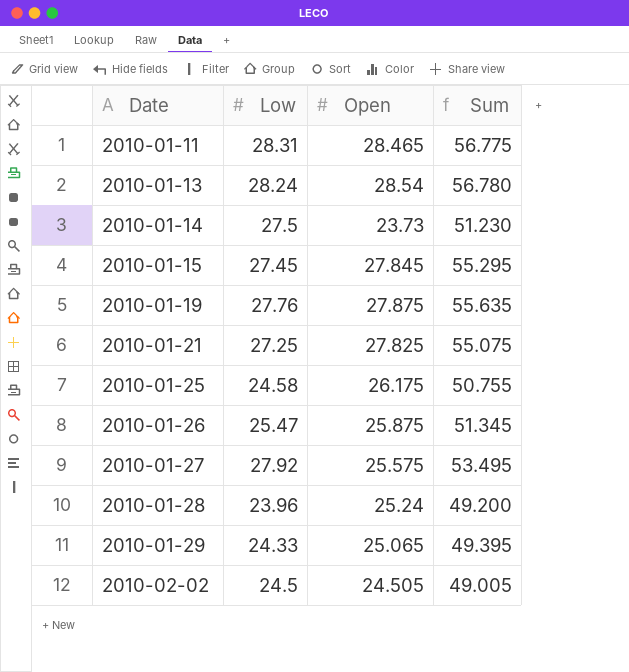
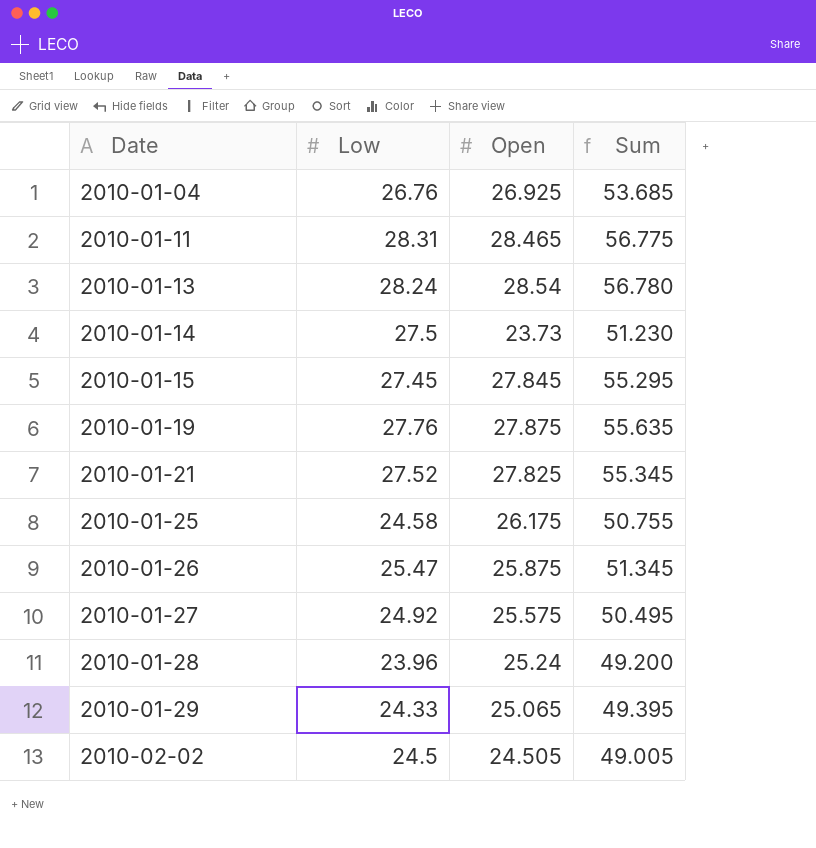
row 2010-01-04: none -> 26.76 | 26.925 | 53.685
2010-01-21 | Low: 27.25 -> 27.52
2010-01-21 | Sum: 55.075 -> 55.345
2010-01-27 | Low: 27.92 -> 24.92
2010-01-27 | Sum: 53.495 -> 50.495

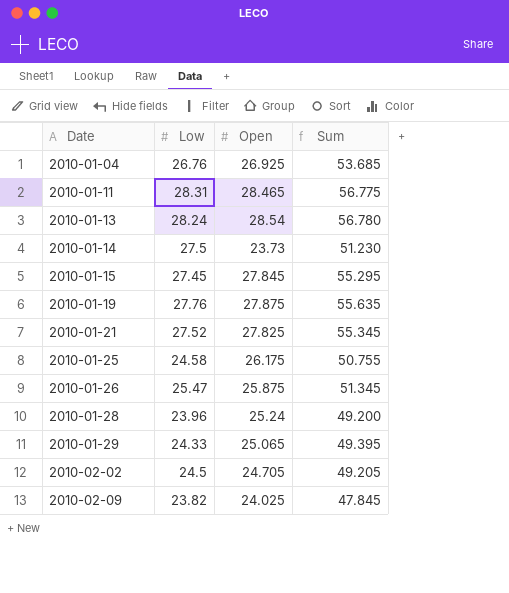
row 2010-01-27: 24.92 | 25.575 | 50.495 -> none
2010-02-02 | Open: 24.505 -> 24.705
2010-02-02 | Sum: 49.005 -> 49.205
row 2010-02-09: none -> 23.82 | 24.025 | 47.845

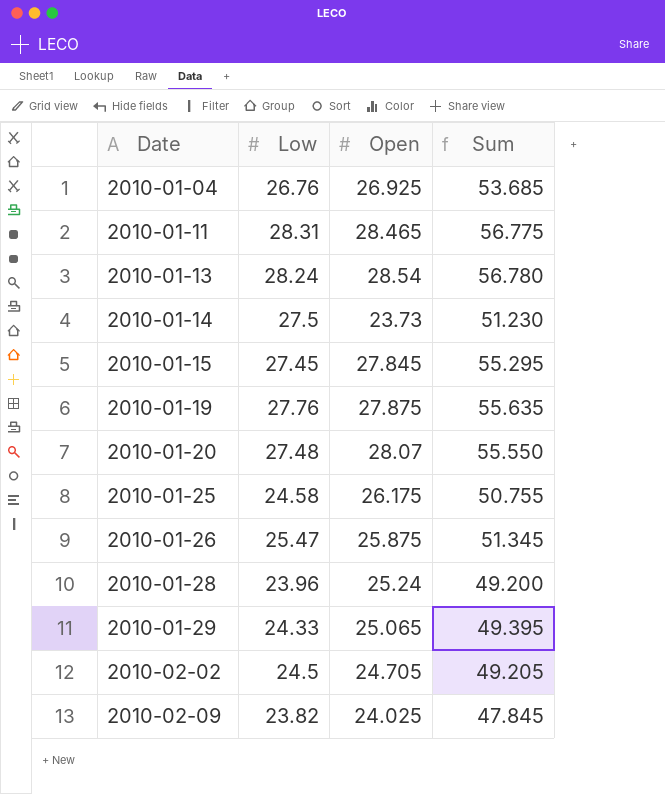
row 2010-01-21: 27.52 | 27.825 | 55.345 -> none
row 2010-01-20: none -> 27.48 | 28.07 | 55.550

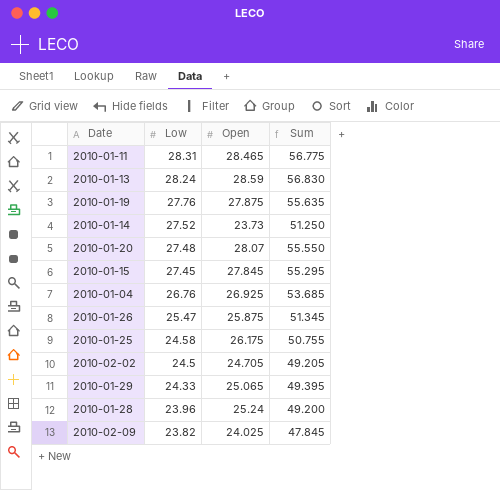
row order: Date ascending -> Low descending
2010-01-13 | Open: 28.54 -> 28.59
2010-01-13 | Sum: 56.780 -> 56.830
2010-01-14 | Low: 27.5 -> 27.52
2010-01-14 | Sum: 51.230 -> 51.250

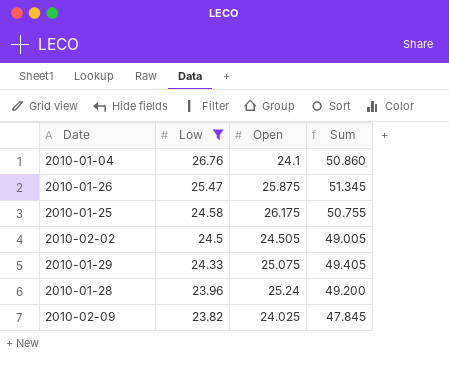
filter: none -> Low <= 26.76
2010-01-04 | Open: 26.925 -> 24.1
2010-01-04 | Sum: 53.685 -> 50.860
2010-02-02 | Open: 24.705 -> 24.505
2010-02-02 | Sum: 49.205 -> 49.005
2010-01-29 | Open: 25.065 -> 25.075
2010-01-29 | Sum: 49.395 -> 49.405

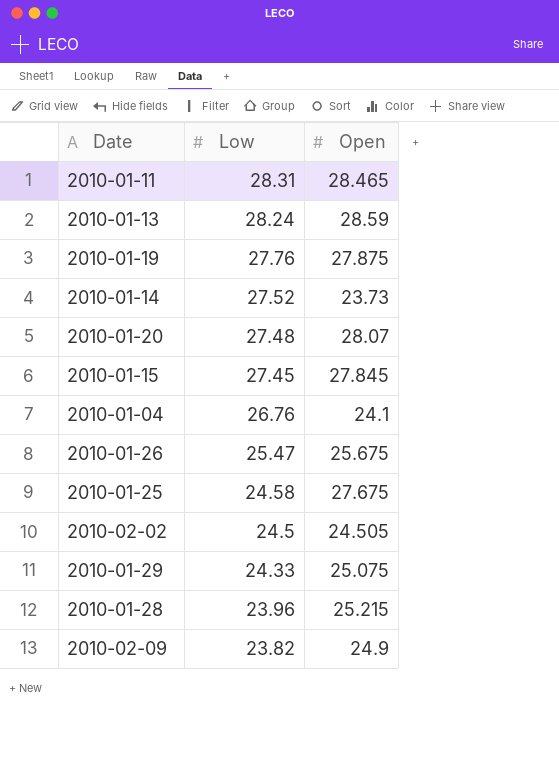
filter: Low <= 26.76 -> none
column Sum | formula: [Low] + [Open] -> none
2010-01-26 | Open: 25.875 -> 25.675
2010-01-25 | Open: 26.175 -> 27.675
2010-01-28 | Open: 25.24 -> 25.215
2010-02-09 | Open: 24.025 -> 24.9

